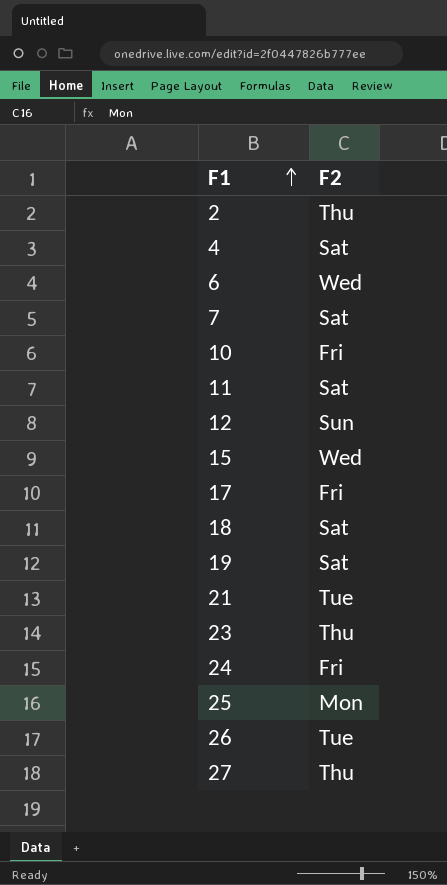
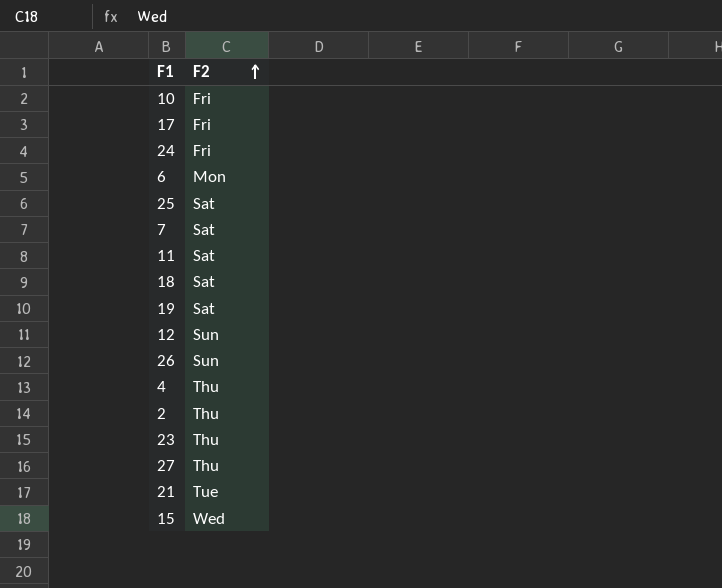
row order: F1 ascending -> F2 ascending
6 | F2: Wed -> Mon
25 | F2: Mon -> Sat
26 | F2: Tue -> Sun
4 | F2: Sat -> Thu

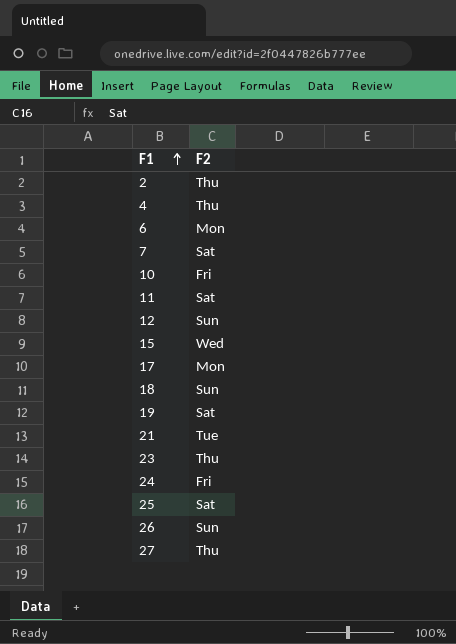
row order: F2 ascending -> F1 ascending
17 | F2: Fri -> Mon
18 | F2: Sat -> Sun

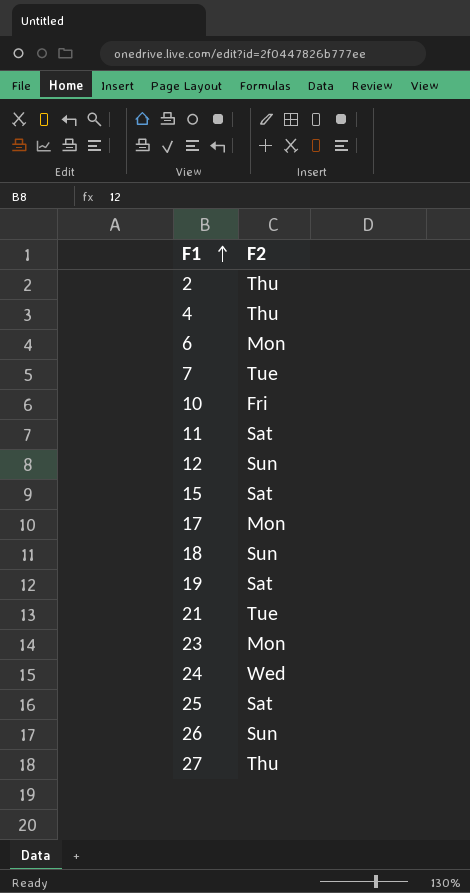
7 | F2: Sat -> Tue
15 | F2: Wed -> Sat
23 | F2: Thu -> Mon
24 | F2: Fri -> Wed

